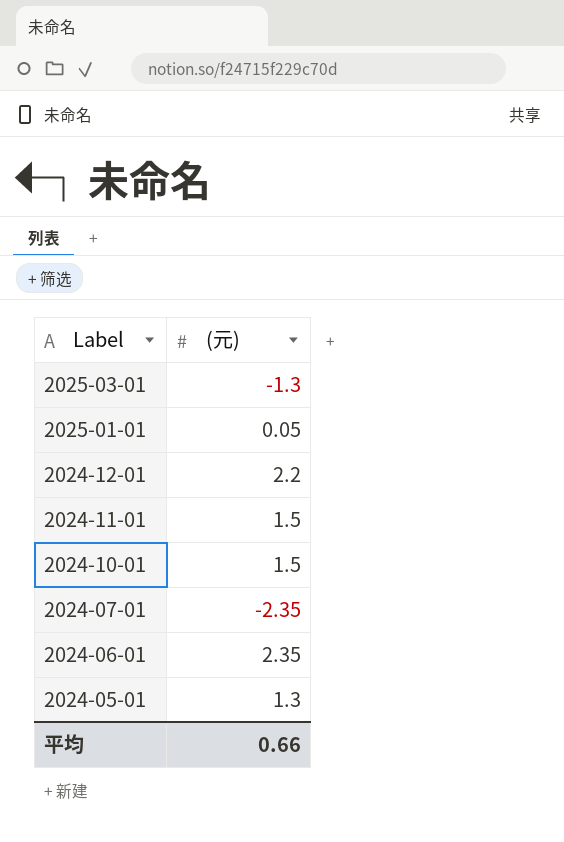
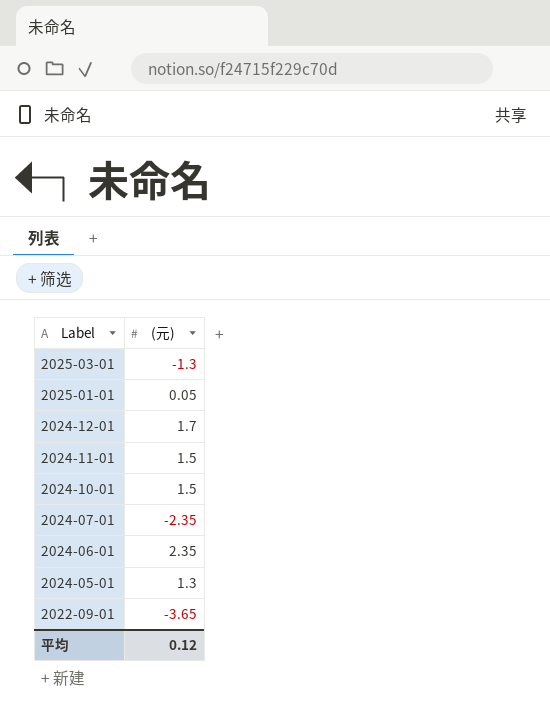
2024-12-01 | (元): 2.2 -> 1.7
row 2022-09-01: none -> -3.65
平均 | (元): 0.66 -> 0.12

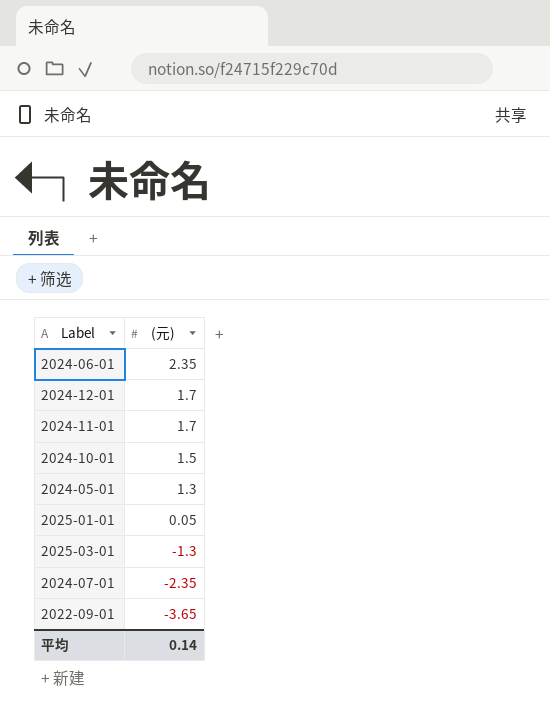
row order: Label descending -> (元) descending
2024-11-01 | (元): 1.5 -> 1.7
平均 | (元): 0.12 -> 0.14

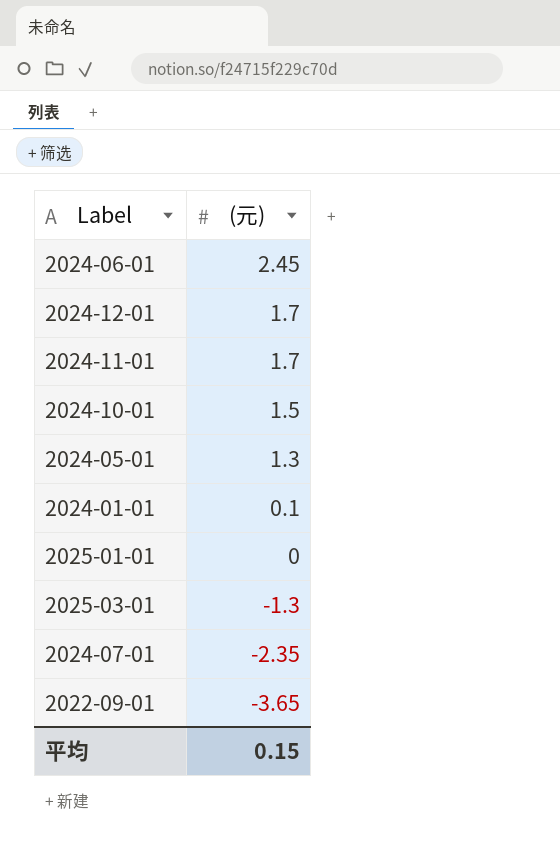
2024-06-01 | (元): 2.35 -> 2.45
row 2024-01-01: none -> 0.1
2025-01-01 | (元): 0.05 -> 0
平均 | (元): 0.14 -> 0.15

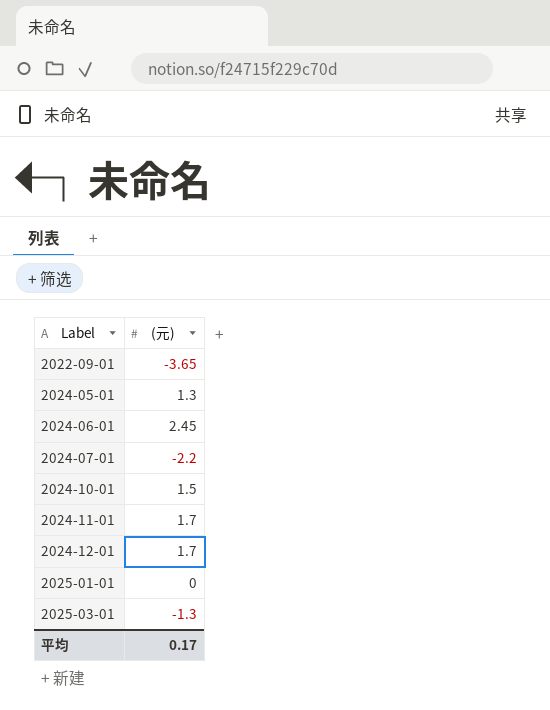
row order: (元) descending -> Label ascending
row 2024-01-01: 0.1 -> none
2024-07-01 | (元): -2.35 -> -2.2
平均 | (元): 0.15 -> 0.17

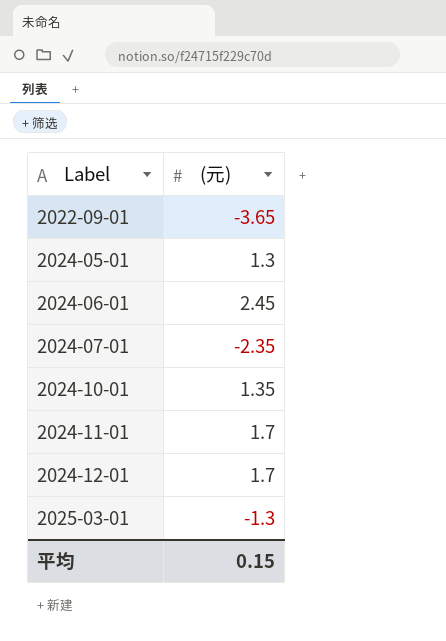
row 2025-01-01: 0 -> none
2024-07-01 | (元): -2.2 -> -2.35
2024-10-01 | (元): 1.5 -> 1.35
平均 | (元): 0.17 -> 0.15

